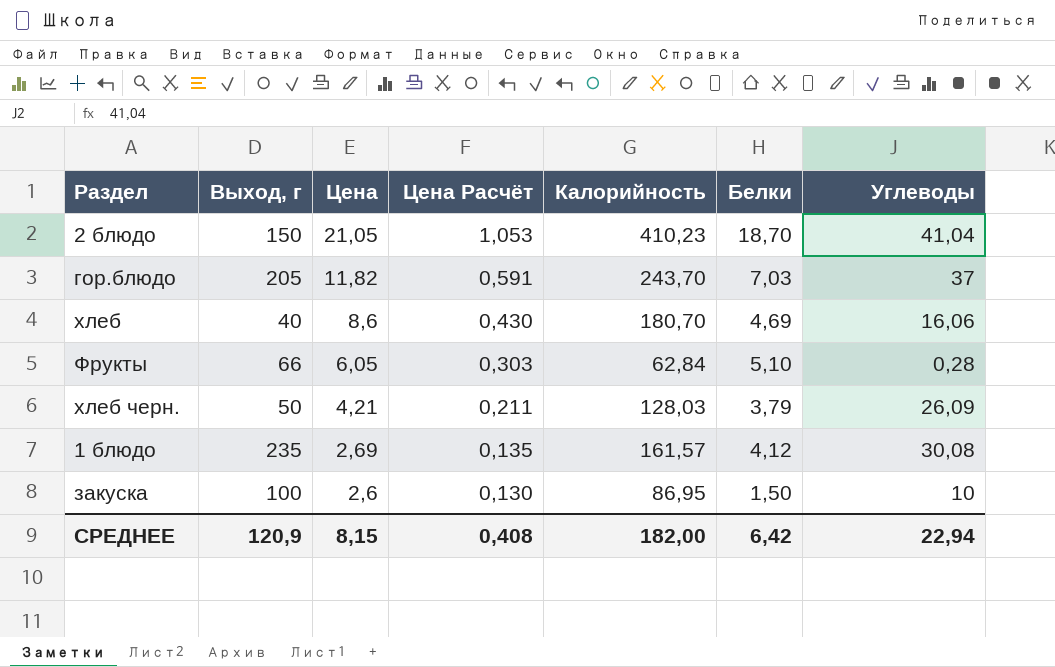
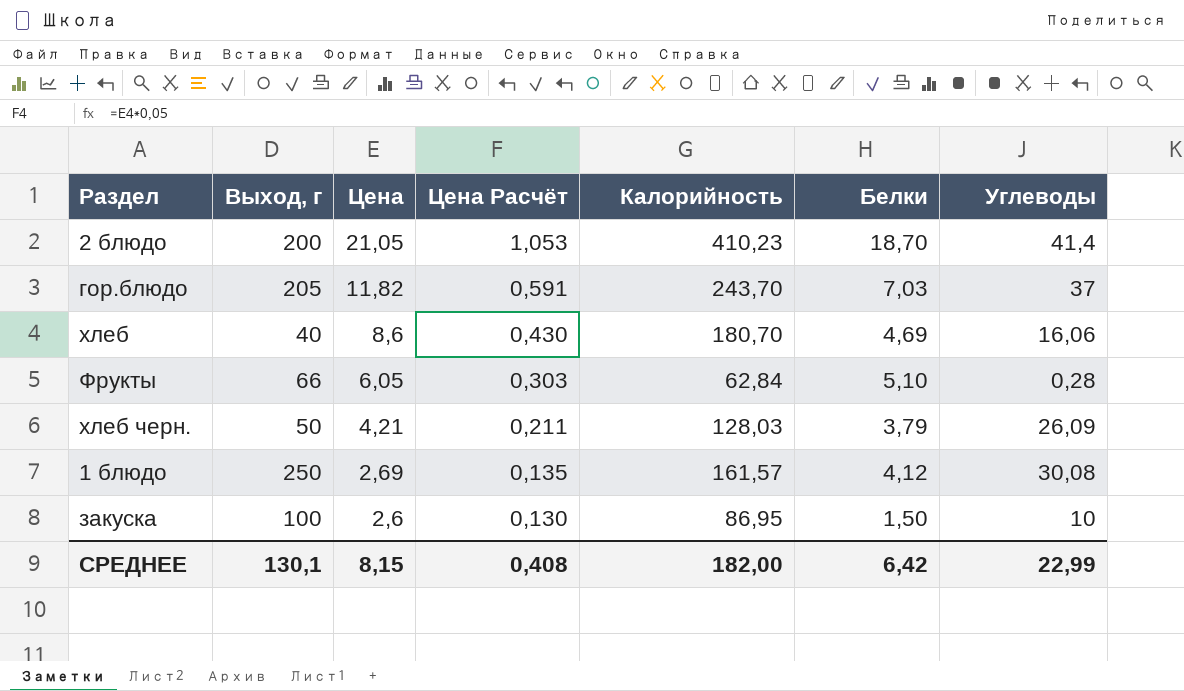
2 блюдо | Выход, г: 150 -> 200
2 блюдо | Углеводы: 41,04 -> 41,4
1 блюдо | Выход, г: 235 -> 250
СРЕДНЕЕ | Выход, г: 120,9 -> 130,1
СРЕДНЕЕ | Углеводы: 22,94 -> 22,99

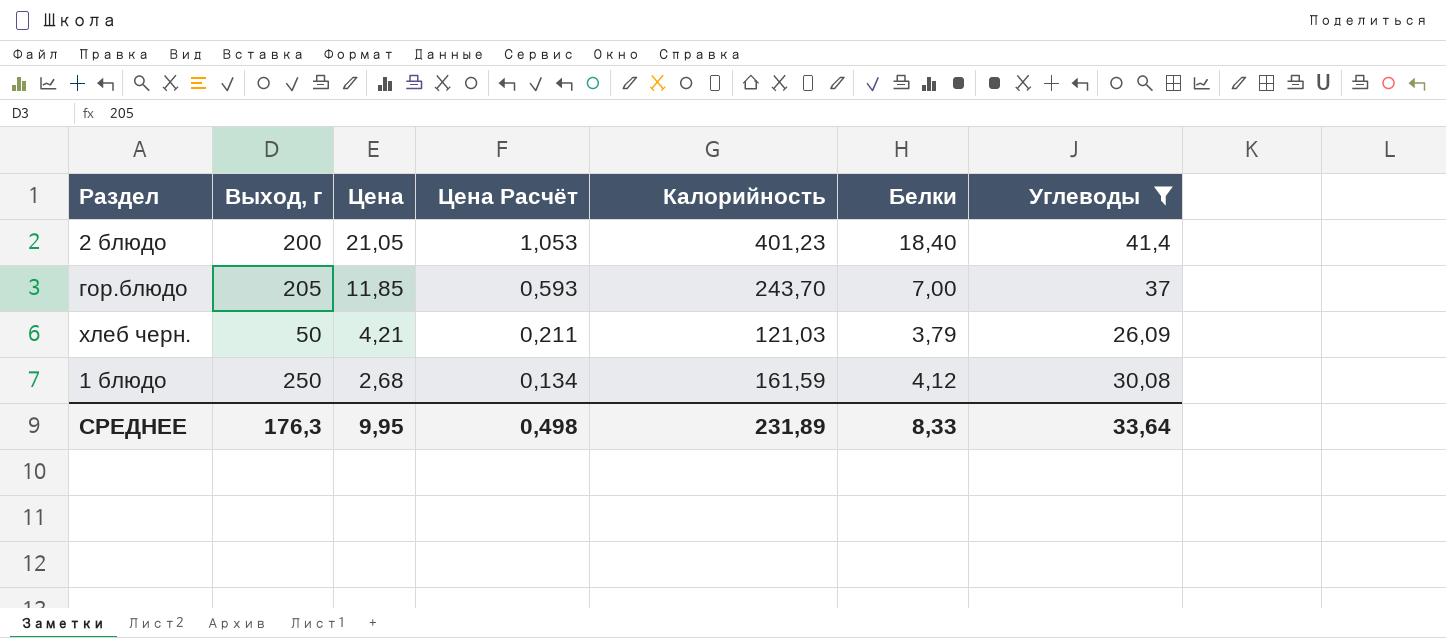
filter: none -> Углеводы >= 26,09
2 блюдо | Калорийность: 410,23 -> 401,23
2 блюдо | Белки: 18,70 -> 18,40
гор.блюдо | Цена: 11,82 -> 11,85
гор.блюдо | Цена Расчёт: 0,591 -> 0,593
гор.блюдо | Белки: 7,03 -> 7,00
хлеб черн. | Калорийность: 128,03 -> 121,03
1 блюдо | Цена: 2,69 -> 2,68
1 блюдо | Цена Расчёт: 0,135 -> 0,134
1 блюдо | Калорийность: 161,57 -> 161,59
СРЕДНЕЕ | Выход, г: 130,1 -> 176,3
СРЕДНЕЕ | Цена: 8,15 -> 9,95
СРЕДНЕЕ | Цена Расчёт: 0,408 -> 0,498
СРЕДНЕЕ | Калорийность: 182,00 -> 231,89
СРЕДНЕЕ | Белки: 6,42 -> 8,33
СРЕДНЕЕ | Углеводы: 22,99 -> 33,64

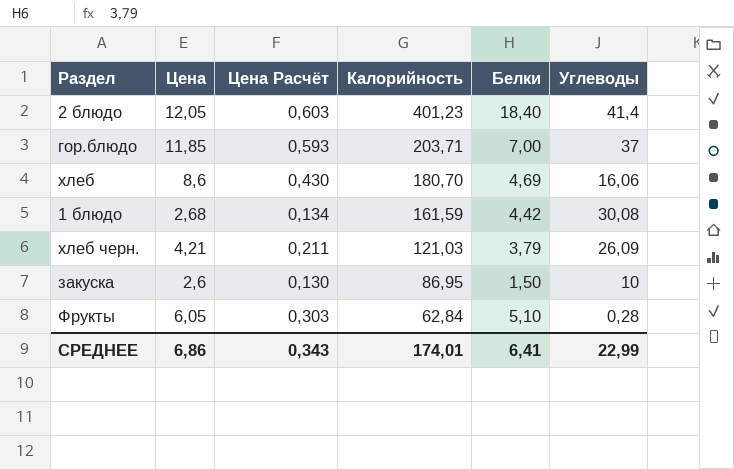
filter: Углеводы >= 26,09 -> none
row order: Цена descending -> Калорийность descending
column Выход, г | position: 2 -> none
2 блюдо | Цена: 21,05 -> 12,05
2 блюдо | Цена Расчёт: 1,053 -> 0,603
гор.блюдо | Калорийность: 243,70 -> 203,71
1 блюдо | Белки: 4,12 -> 4,42
СРЕДНЕЕ | Цена: 9,95 -> 6,86
СРЕДНЕЕ | Цена Расчёт: 0,498 -> 0,343
СРЕДНЕЕ | Калорийность: 231,89 -> 174,01
СРЕДНЕЕ | Белки: 8,33 -> 6,41
СРЕДНЕЕ | Углеводы: 33,64 -> 22,99

